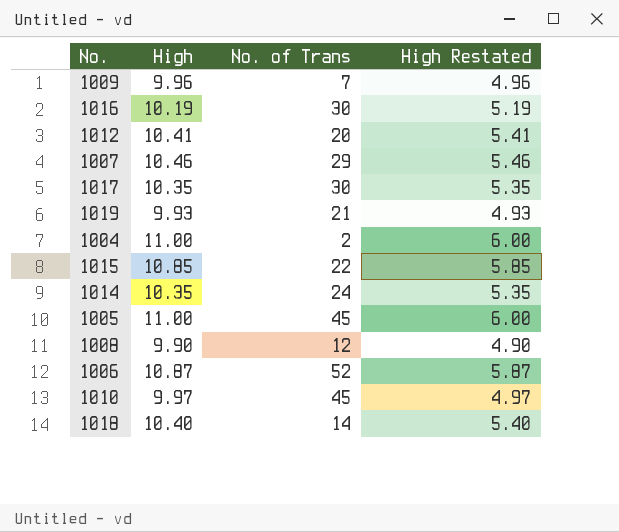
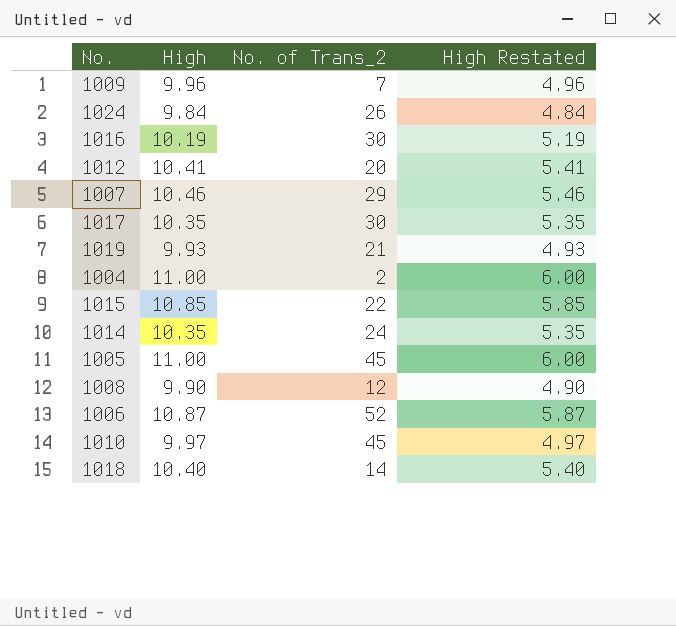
column name: No. of Trans -> No. of Trans_2
row 1024: none -> 9.84 | 26 | 4.84

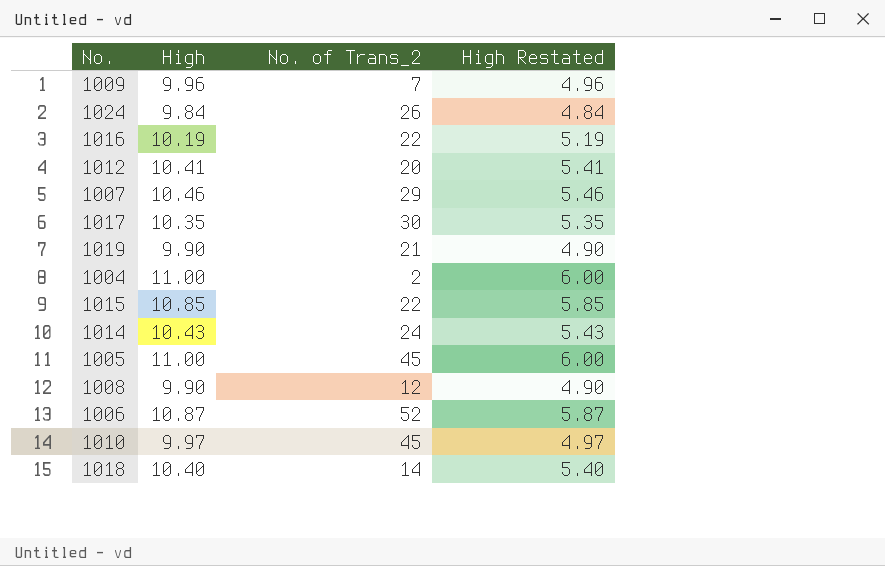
1016 | No. of Trans_2: 30 -> 22
1019 | High: 9.93 -> 9.90
1019 | High Restated: 4.93 -> 4.90
1014 | High: 10.35 -> 10.43
1014 | High Restated: 5.35 -> 5.43

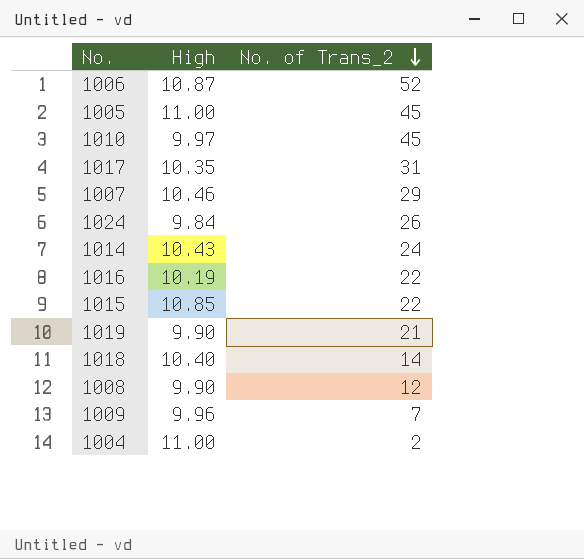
row order: none -> No. of Trans_2 descending
column High Restated | formula: [High] - 5 -> none
row 1012: 10.41 | 20 | 5.41 -> none
1017 | No. of Trans_2: 30 -> 31

